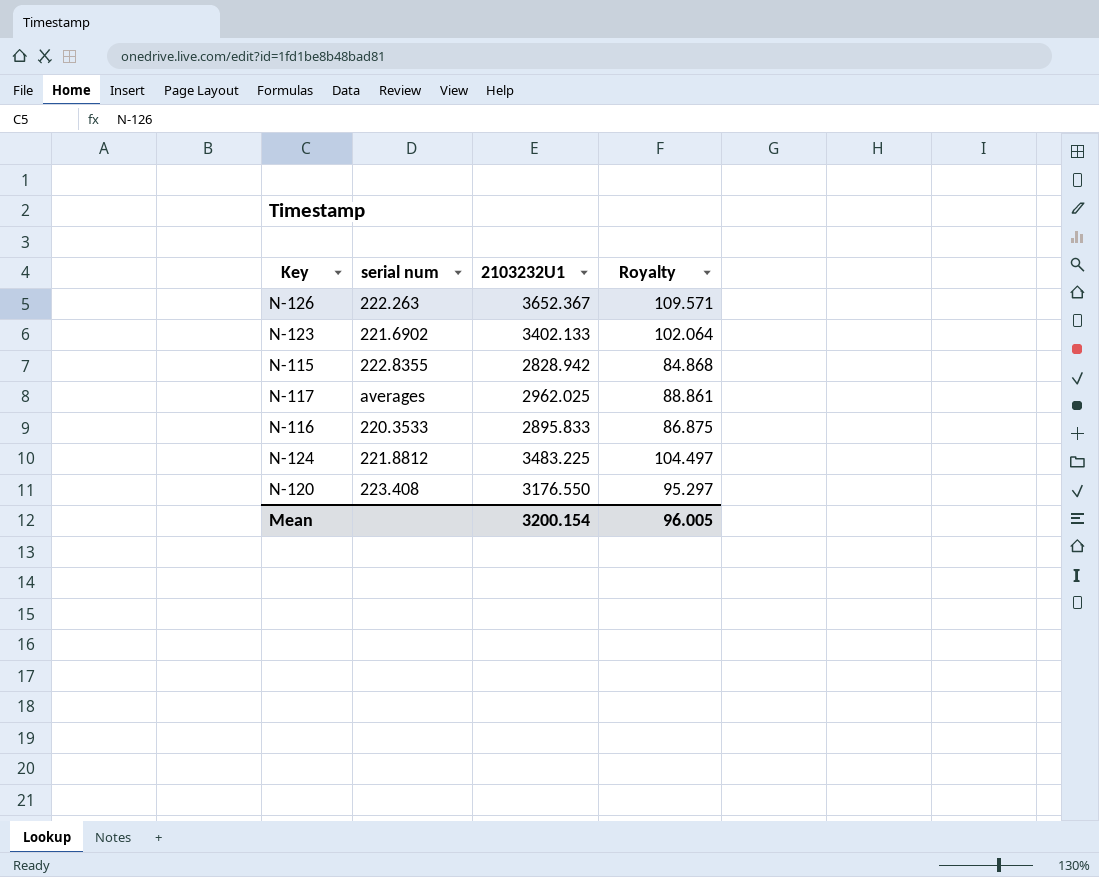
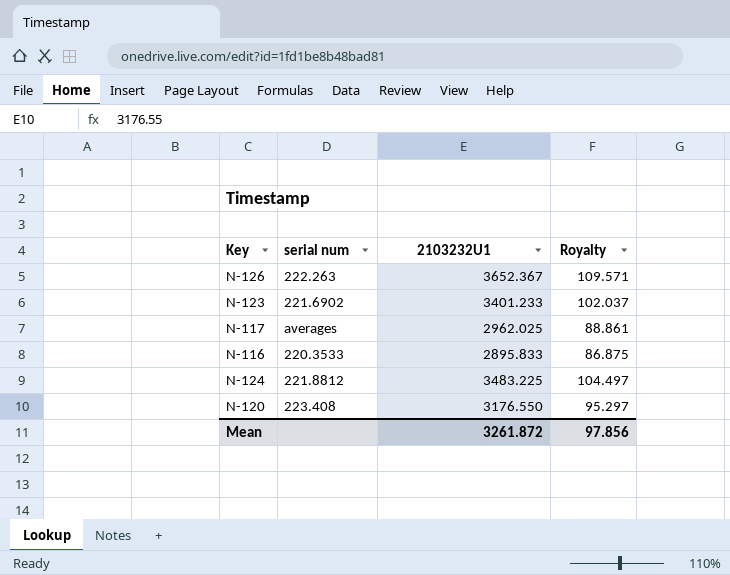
row N-115: 222.8355 | 2828.942 | 84.868 -> none
N-123 | 2103232U1: 3402.133 -> 3401.233
N-123 | Royalty: 102.064 -> 102.037
Mean | 2103232U1: 3200.154 -> 3261.872
Mean | Royalty: 96.005 -> 97.856

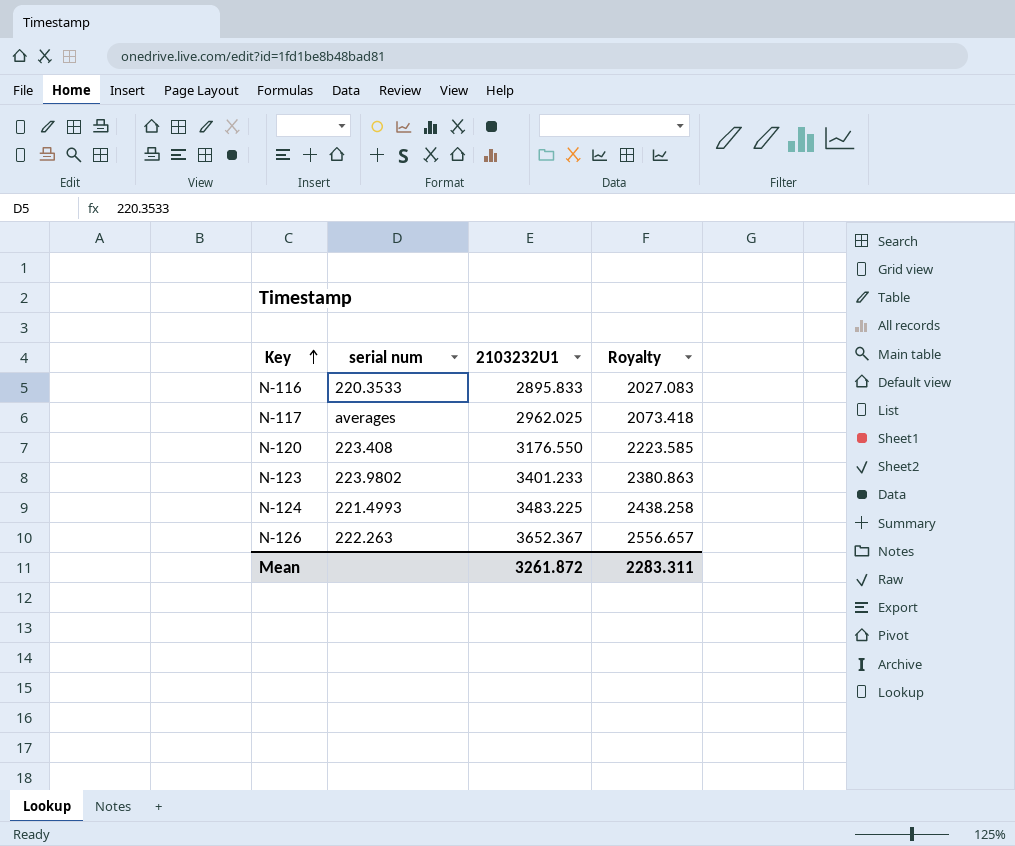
row order: none -> Key ascending
column Royalty | formula: [2103232U1] * 0.03 -> [2103232U1] * 0.7
N-123 | serial num: 221.6902 -> 223.9802
N-124 | serial num: 221.8812 -> 221.4993
Mean | Royalty: 97.856 -> 2283.311

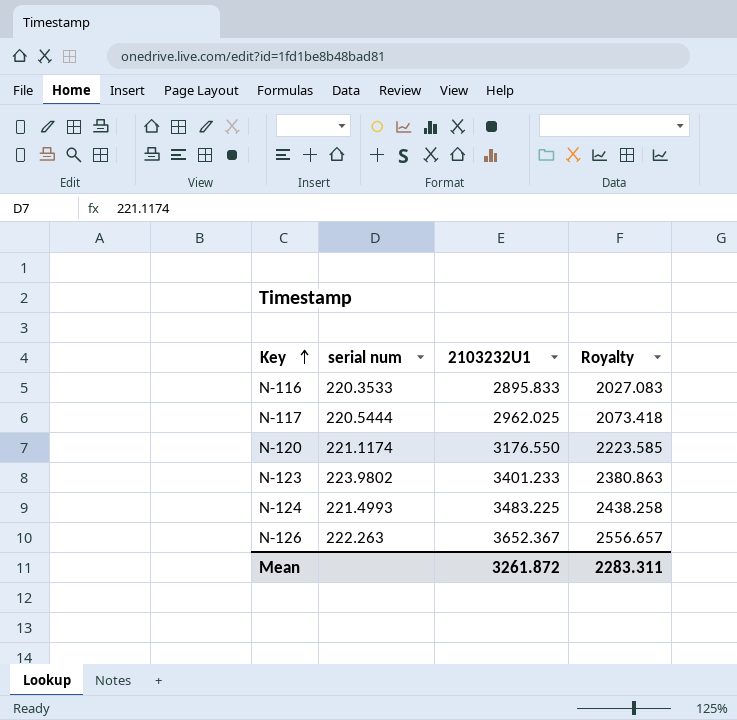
N-117 | serial num: averages -> 220.5444
N-120 | serial num: 223.408 -> 221.1174

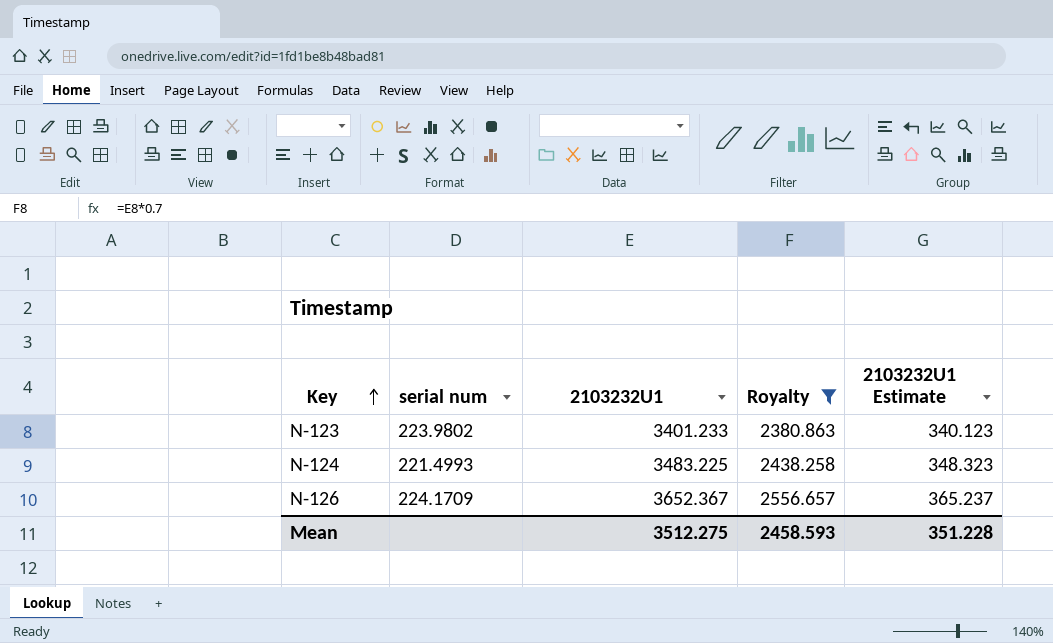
filter: none -> Royalty >= 2380.863
column 2103232U1 Estimate | formula: none -> [2103232U1] * 0.1
N-126 | serial num: 222.263 -> 224.1709
Mean | 2103232U1: 3261.872 -> 3512.275
Mean | Royalty: 2283.311 -> 2458.593

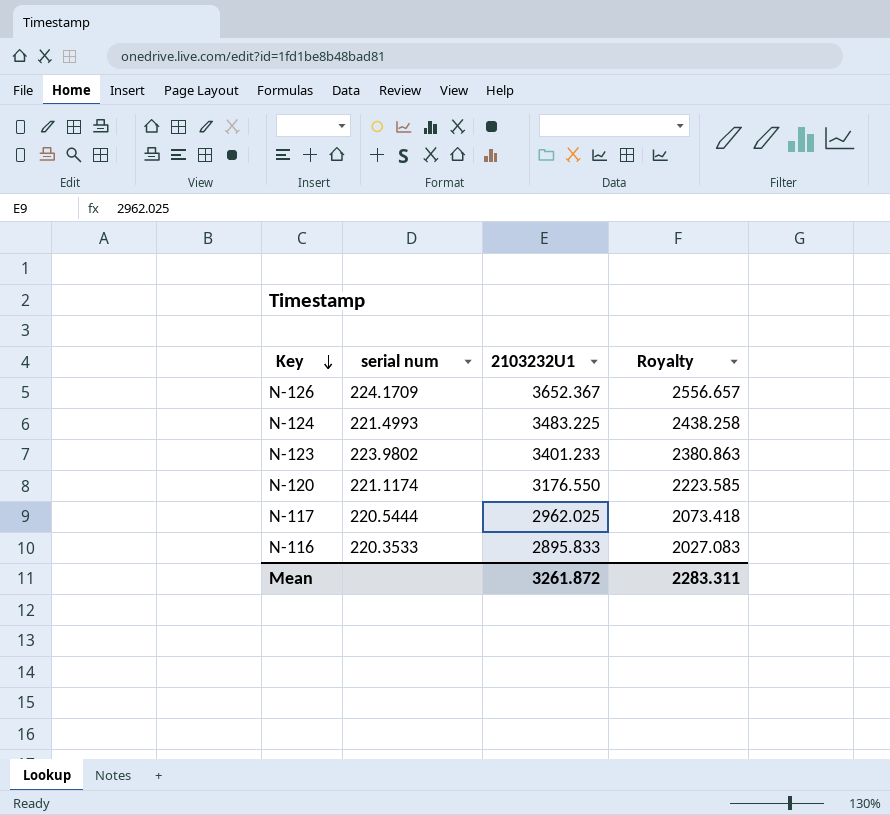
filter: Royalty >= 2380.863 -> none
row order: Key ascending -> Key descending
column 2103232U1 Estimate | formula: [2103232U1] * 0.1 -> none
Mean | 2103232U1: 3512.275 -> 3261.872
Mean | Royalty: 2458.593 -> 2283.311

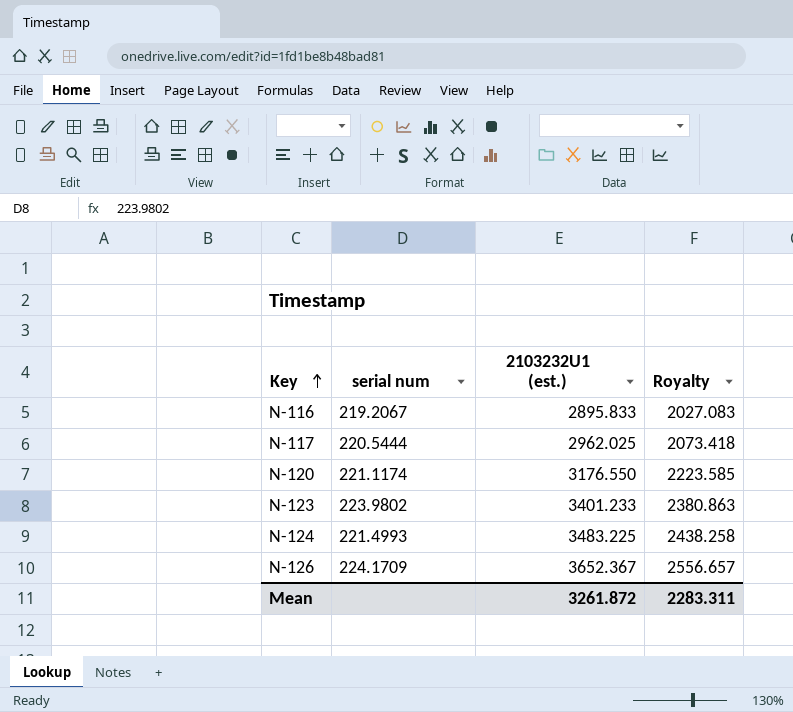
row order: Key descending -> Key ascending
column name: 2103232U1 -> 2103232U1 (est.)
N-116 | serial num: 220.3533 -> 219.2067

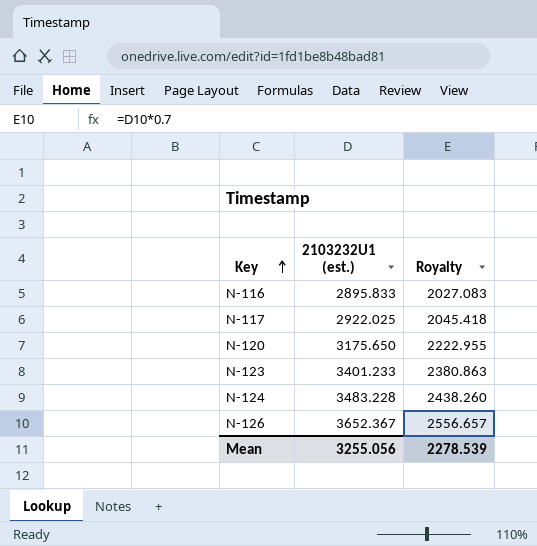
column serial num | position: 2 -> none
N-117 | 2103232U1 (est.): 2962.025 -> 2922.025
N-117 | Royalty: 2073.418 -> 2045.418
N-120 | 2103232U1 (est.): 3176.550 -> 3175.650
N-120 | Royalty: 2223.585 -> 2222.955
N-124 | 2103232U1 (est.): 3483.225 -> 3483.228
N-124 | Royalty: 2438.258 -> 2438.260
Mean | 2103232U1 (est.): 3261.872 -> 3255.056
Mean | Royalty: 2283.311 -> 2278.539

